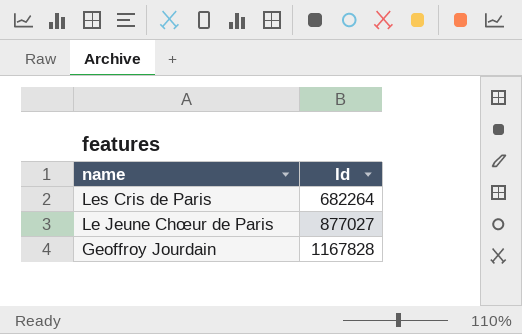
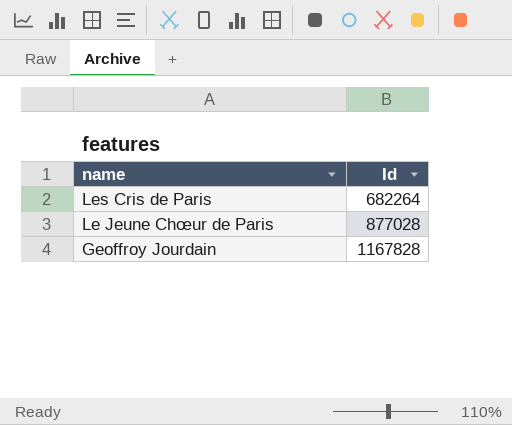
Le Jeune Chœur de Paris | Id: 877027 -> 877028

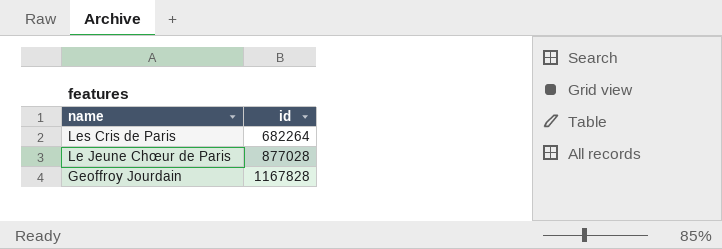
column name: Id -> id

